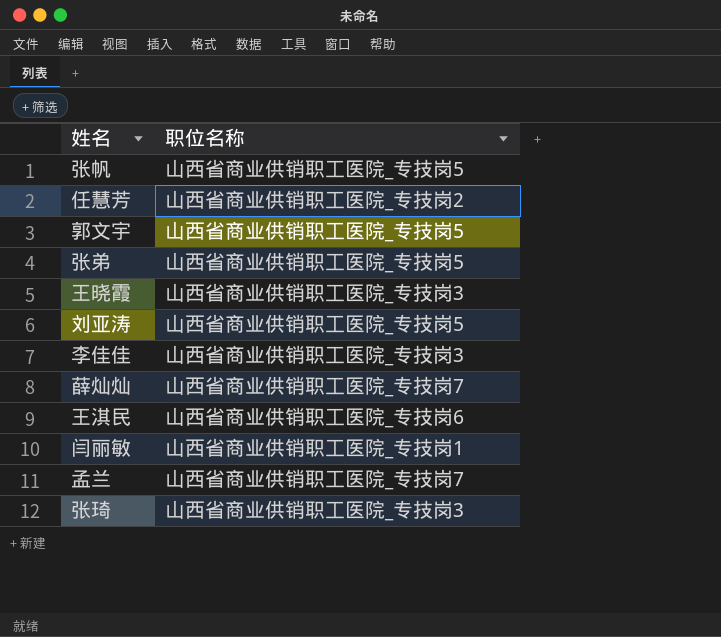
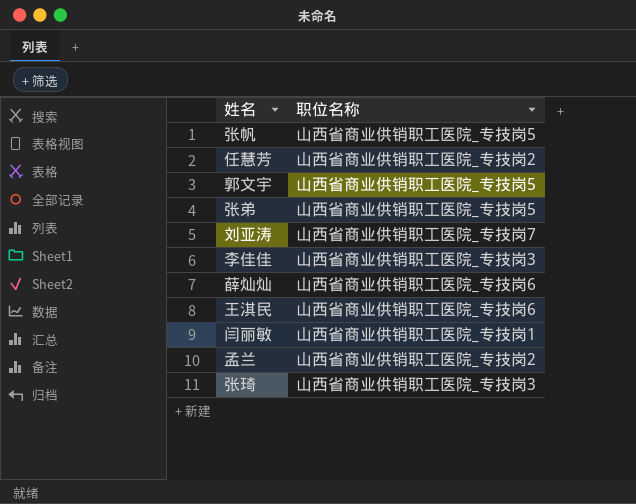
row 王晓霞: 山西省商业供销职工医院_专技岗3 -> none
刘亚涛 | 职位名称: 山西省商业供销职工医院_专技岗5 -> 山西省商业供销职工医院_专技岗7
薛灿灿 | 职位名称: 山西省商业供销职工医院_专技岗7 -> 山西省商业供销职工医院_专技岗6
孟兰 | 职位名称: 山西省商业供销职工医院_专技岗7 -> 山西省商业供销职工医院_专技岗2

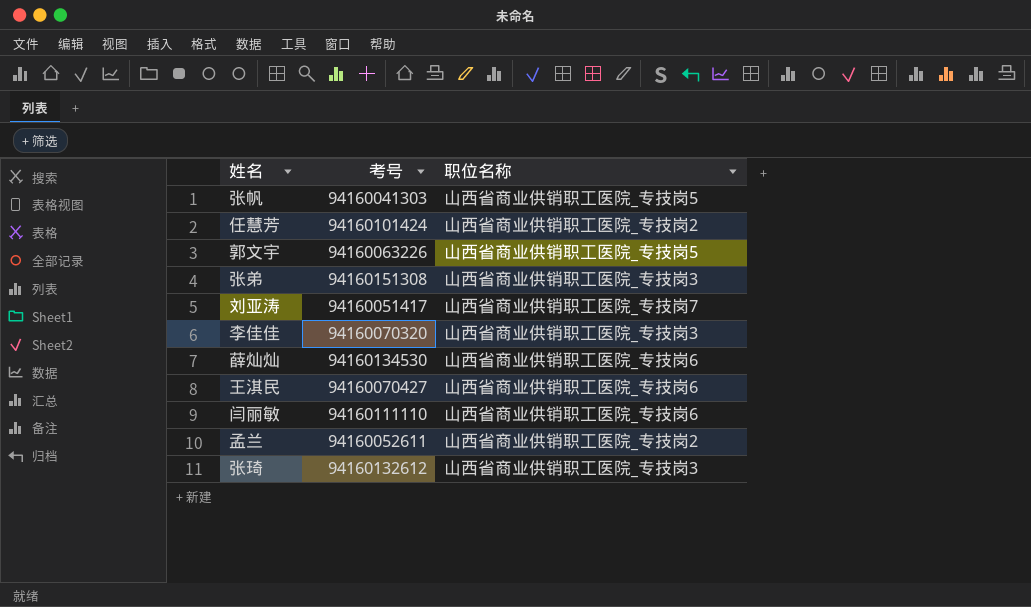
column 考号 | position: none -> 2
张弟 | 职位名称: 山西省商业供销职工医院_专技岗5 -> 山西省商业供销职工医院_专技岗3
闫丽敏 | 职位名称: 山西省商业供销职工医院_专技岗1 -> 山西省商业供销职工医院_专技岗6

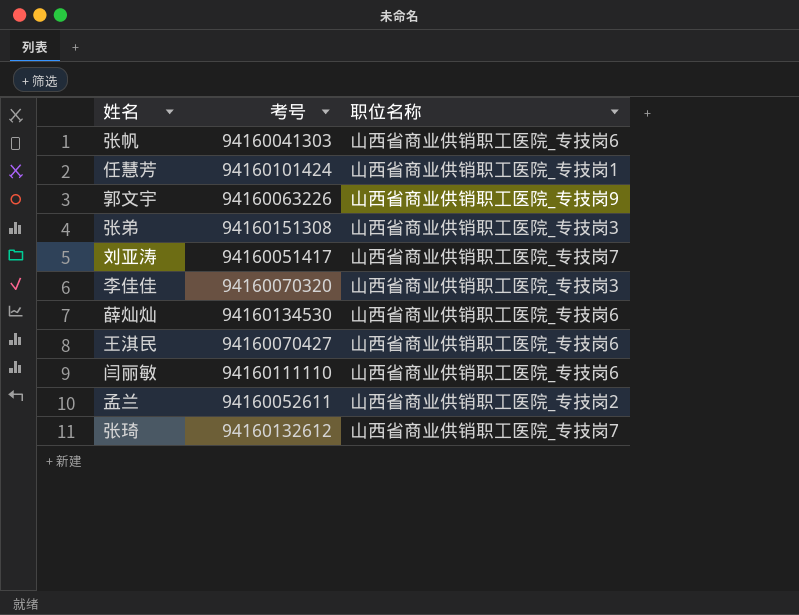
张帆 | 职位名称: 山西省商业供销职工医院_专技岗5 -> 山西省商业供销职工医院_专技岗6
任慧芳 | 职位名称: 山西省商业供销职工医院_专技岗2 -> 山西省商业供销职工医院_专技岗1
郭文宇 | 职位名称: 山西省商业供销职工医院_专技岗5 -> 山西省商业供销职工医院_专技岗9
张琦 | 职位名称: 山西省商业供销职工医院_专技岗3 -> 山西省商业供销职工医院_专技岗7

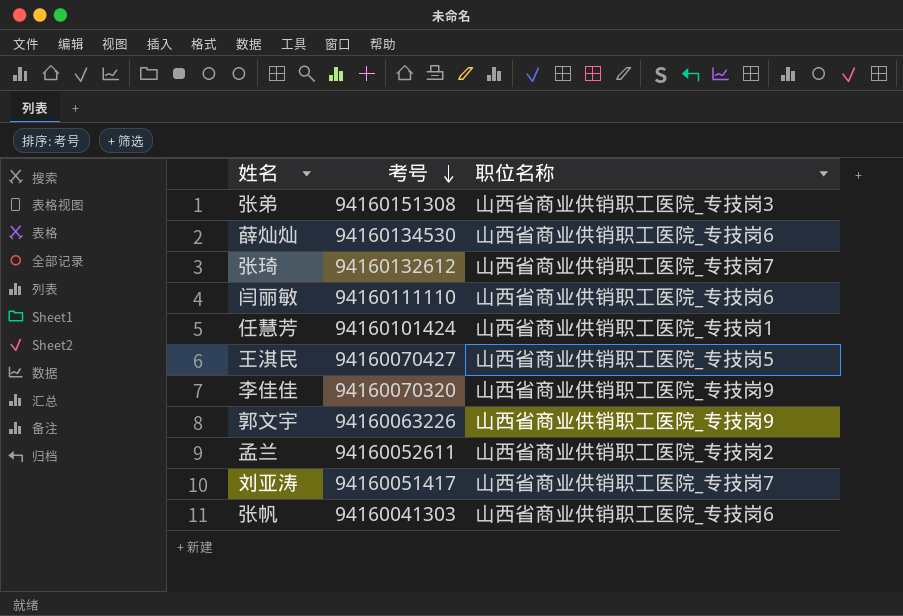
row order: none -> 考号 descending
王淇民 | 职位名称: 山西省商业供销职工医院_专技岗6 -> 山西省商业供销职工医院_专技岗5
李佳佳 | 职位名称: 山西省商业供销职工医院_专技岗3 -> 山西省商业供销职工医院_专技岗9

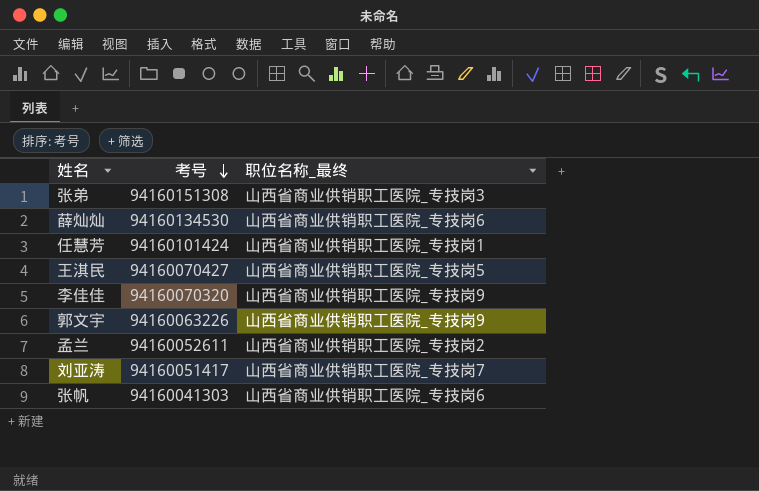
column name: 职位名称 -> 职位名称_最终
row 张琦: 94160132612 | 山西省商业供销职工医院_专技岗7 -> none
row 闫丽敏: 94160111110 | 山西省商业供销职工医院_专技岗6 -> none

